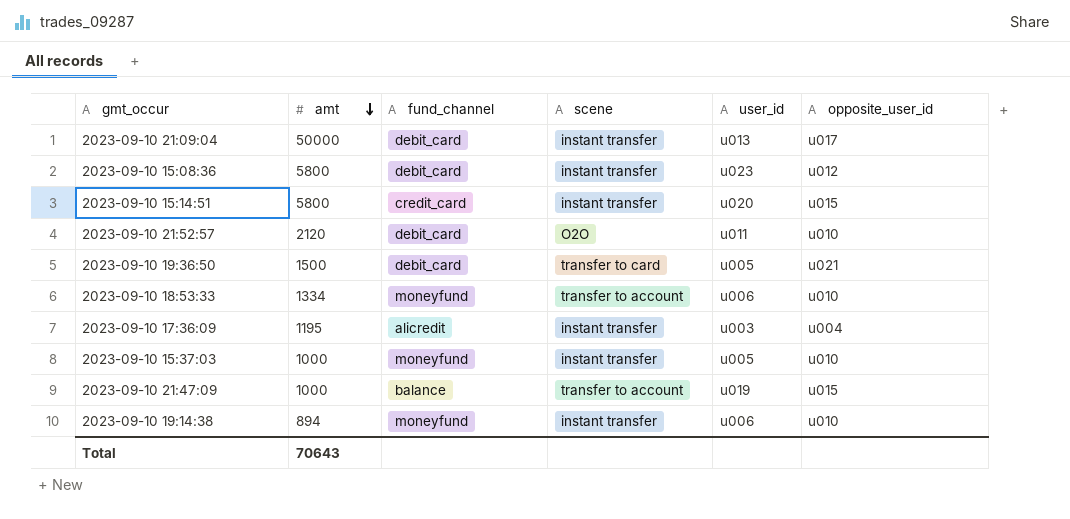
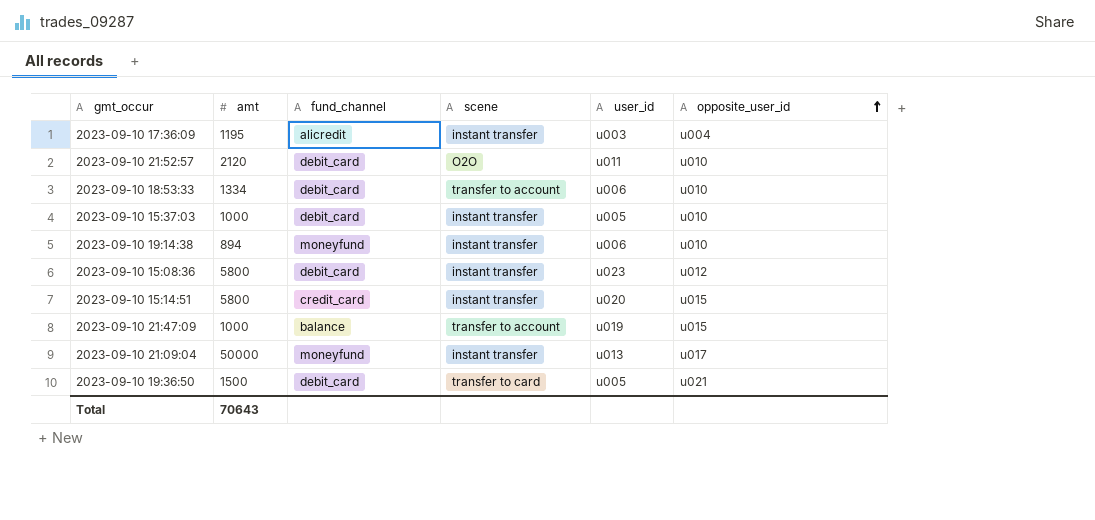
row order: amt descending -> opposite_user_id ascending
2023-09-10 18:53:33 | fund_channel: moneyfund -> debit_card
2023-09-10 15:37:03 | fund_channel: moneyfund -> debit_card
2023-09-10 21:09:04 | fund_channel: debit_card -> moneyfund

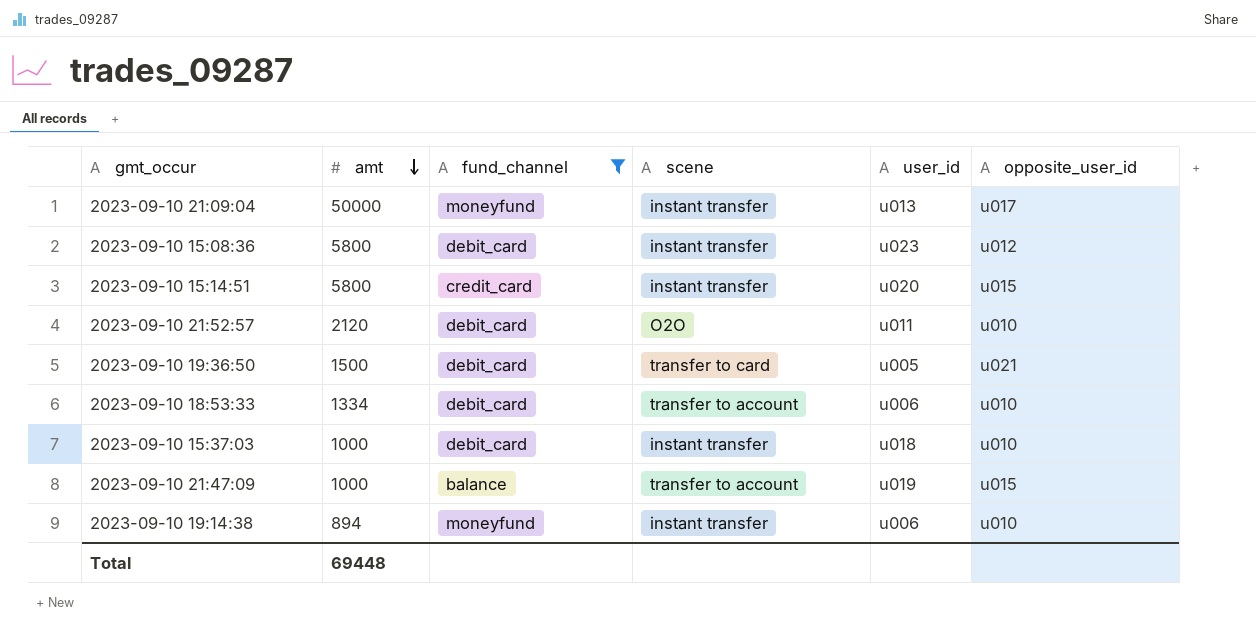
filter: none -> fund_channel != alicredit
row order: opposite_user_id ascending -> amt descending
2023-09-10 15:37:03 | user_id: u005 -> u018
Total | amt: 70643 -> 69448

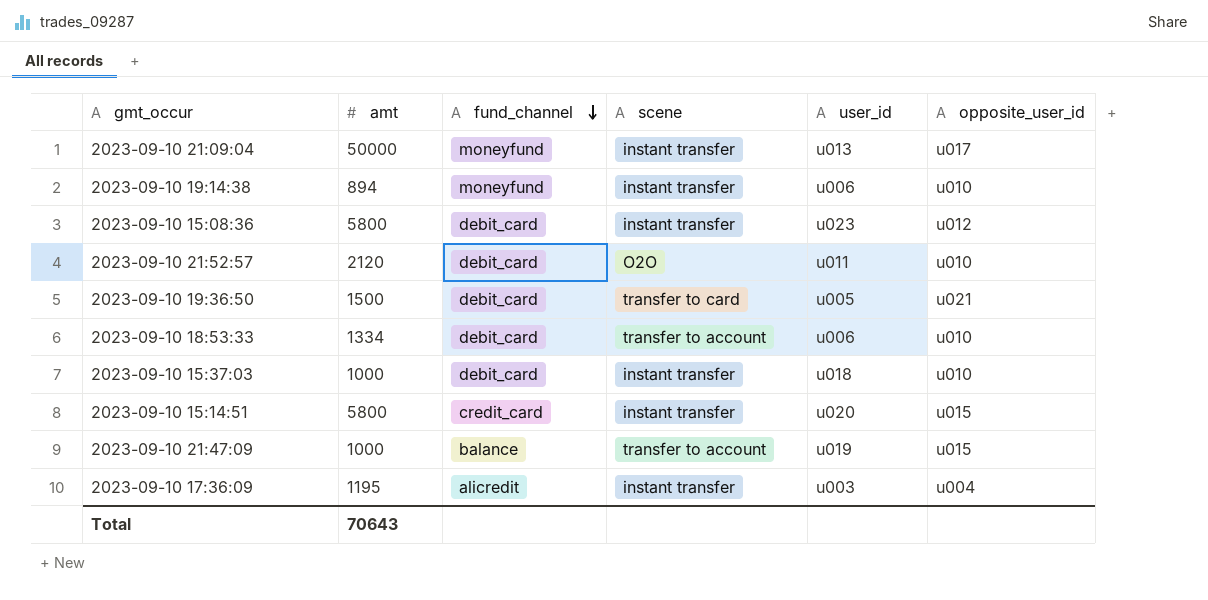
filter: fund_channel != alicredit -> none
row order: amt descending -> fund_channel descending
Total | amt: 69448 -> 70643

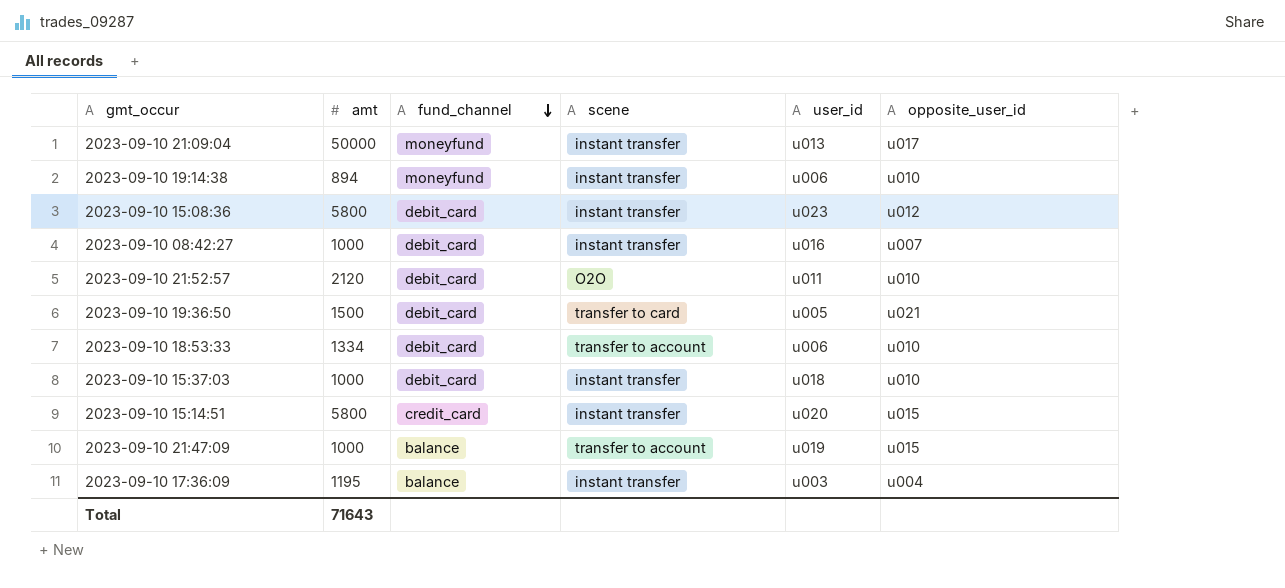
row 2023-09-10 08:42:27: none -> 1000 | debit_card | instant transfer | u016 | u007
2023-09-10 17:36:09 | fund_channel: alicredit -> balance
Total | amt: 70643 -> 71643

